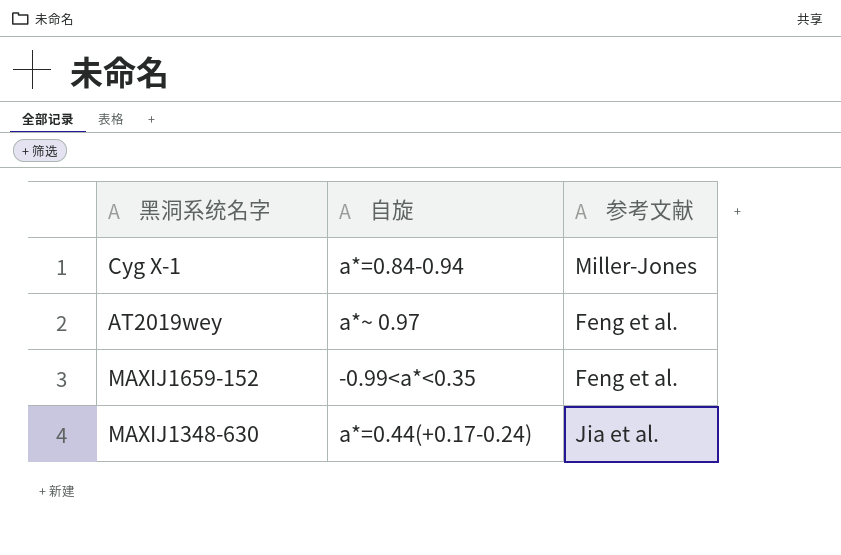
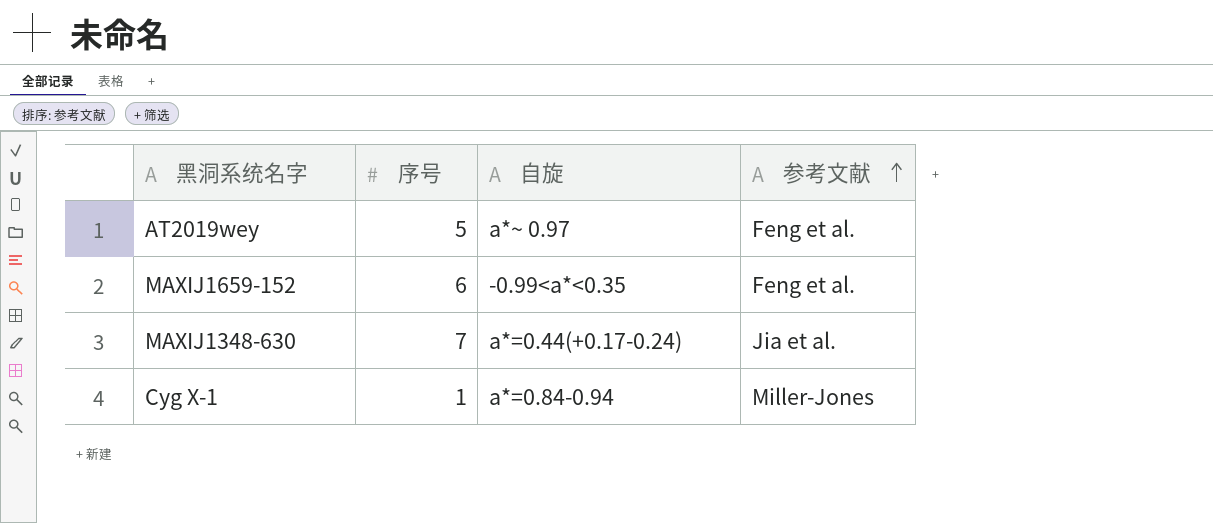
row order: none -> 参考文献 ascending
column 序号 | position: none -> 2

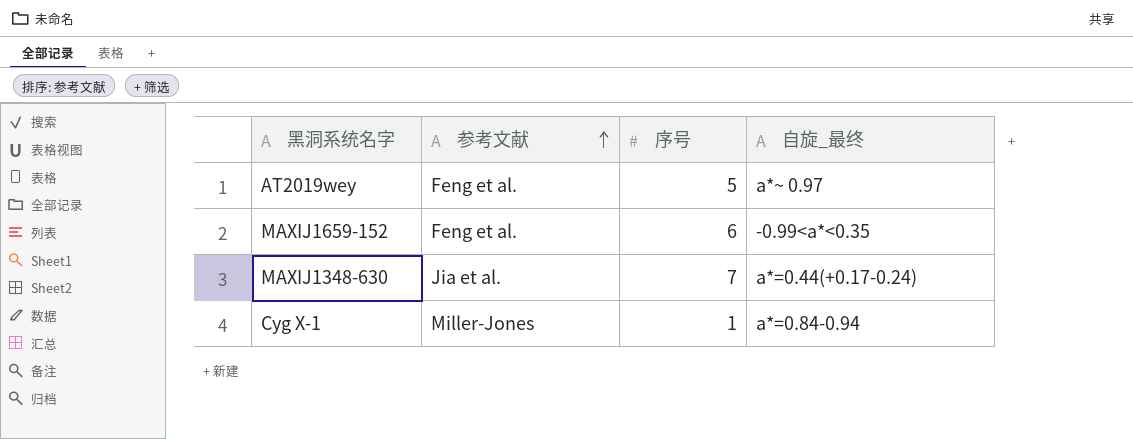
column 参考文献 | position: 4 -> 2
column name: 自旋 -> 自旋_最终

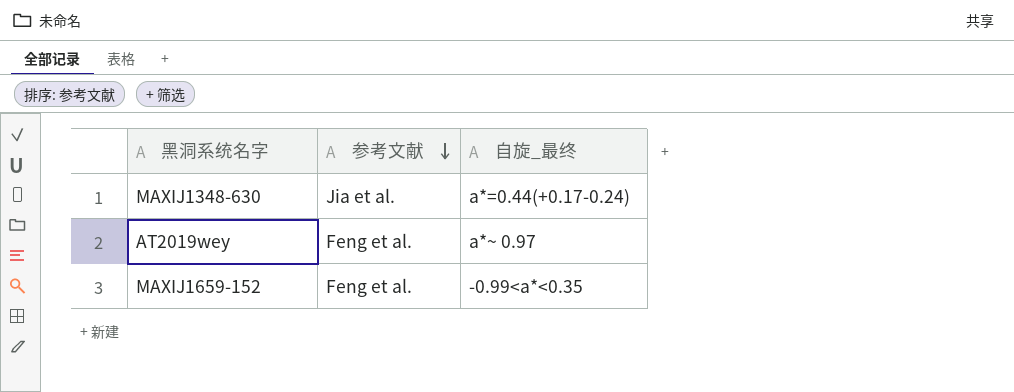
row order: 参考文献 ascending -> 参考文献 descending
column 序号 | position: 3 -> none
row Cyg X-1: Miller-Jones | 1 | a*=0.84-0.94 -> none

